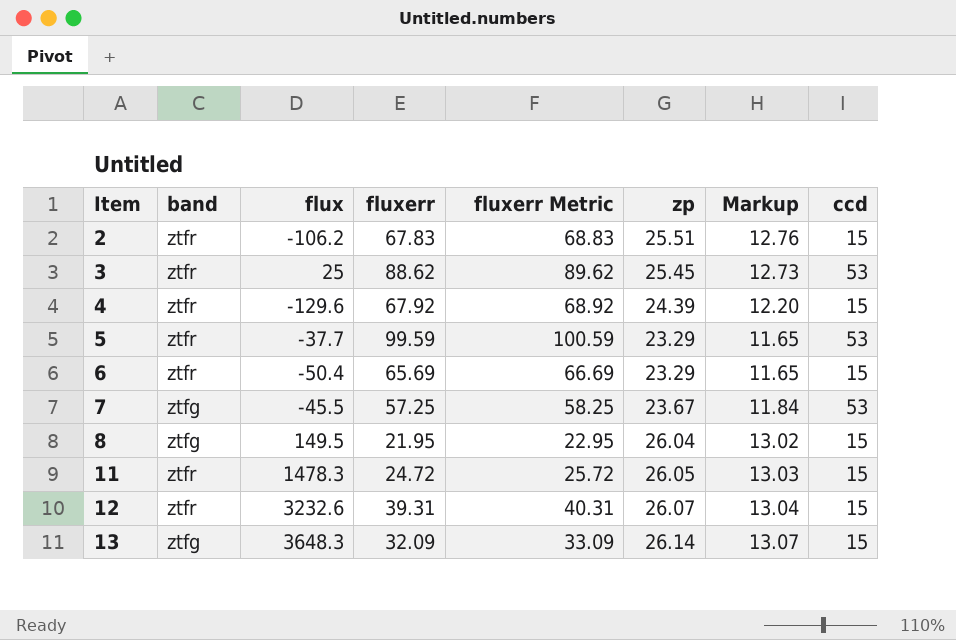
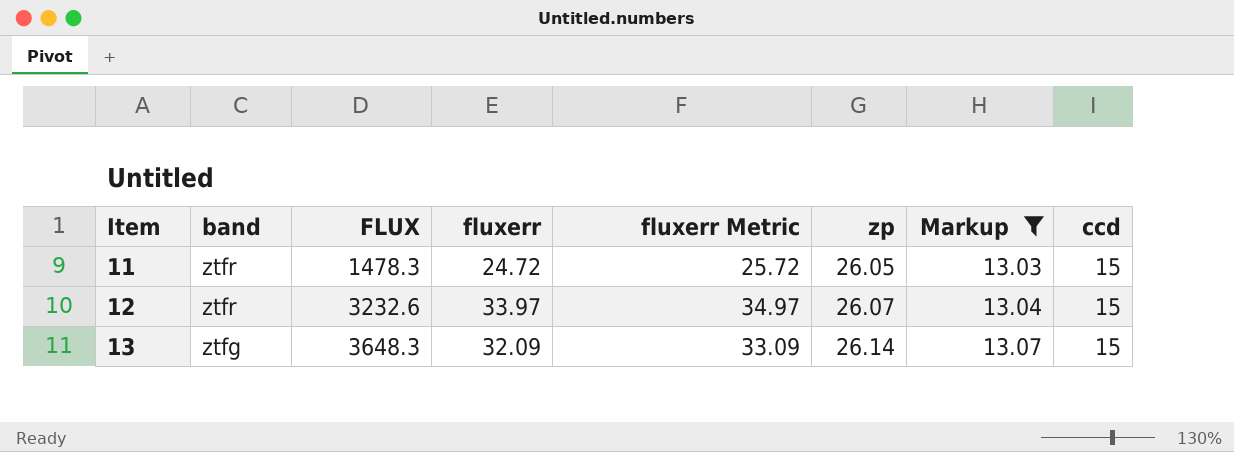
filter: none -> Markup >= 13.03
column name: flux -> FLUX
12 | fluxerr: 39.31 -> 33.97
12 | fluxerr Metric: 40.31 -> 34.97

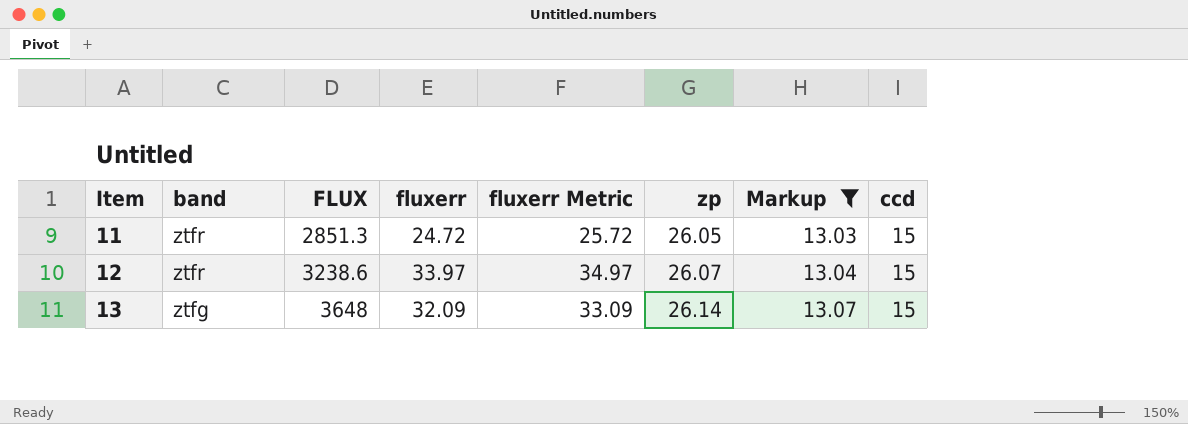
11 | FLUX: 1478.3 -> 2851.3
12 | FLUX: 3232.6 -> 3238.6
13 | FLUX: 3648.3 -> 3648

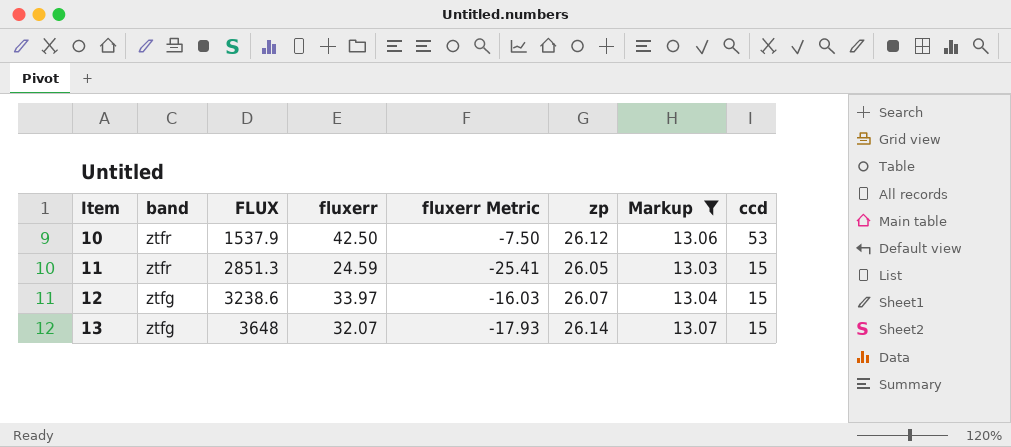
column fluxerr Metric | formula: [fluxerr] + 1 -> [fluxerr] - 50
row 10: none -> ztfr | 1537.9 | 42.50 | -7.50 | 26.12 | 13.06 | 53
11 | fluxerr: 24.72 -> 24.59
12 | band: ztfr -> ztfg
13 | fluxerr: 32.09 -> 32.07

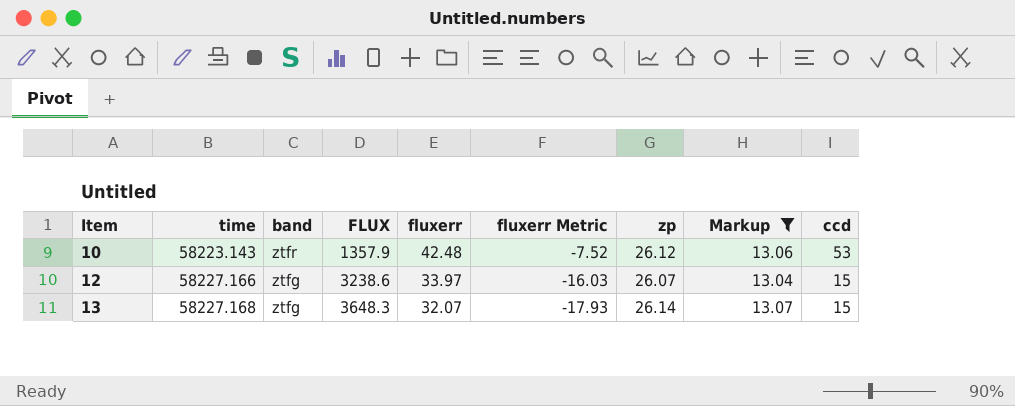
column time | position: none -> 2
row 11: ztfr | 2851.3 | 24.59 | -25.41 | 26.05 | 13.03 | 15 -> none
10 | FLUX: 1537.9 -> 1357.9
10 | fluxerr: 42.50 -> 42.48
10 | fluxerr Metric: -7.50 -> -7.52
13 | FLUX: 3648 -> 3648.3

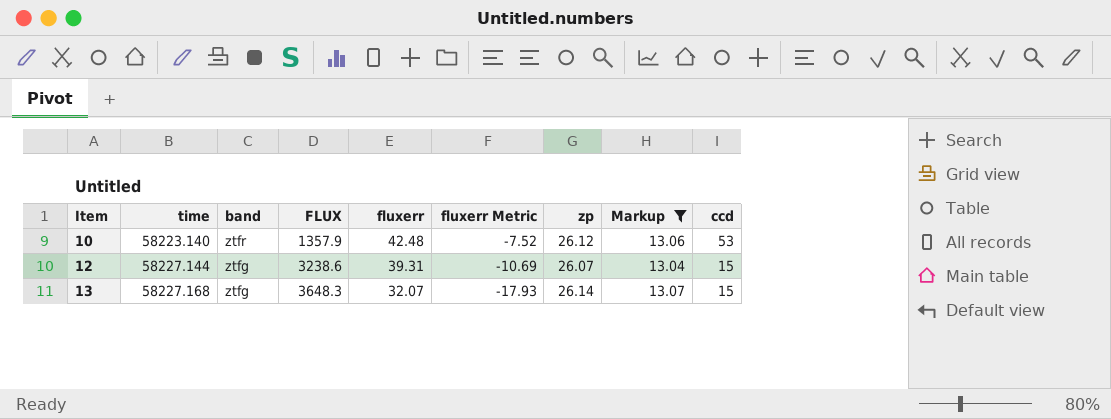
10 | time: 58223.143 -> 58223.140
12 | time: 58227.166 -> 58227.144
12 | fluxerr: 33.97 -> 39.31
12 | fluxerr Metric: -16.03 -> -10.69

